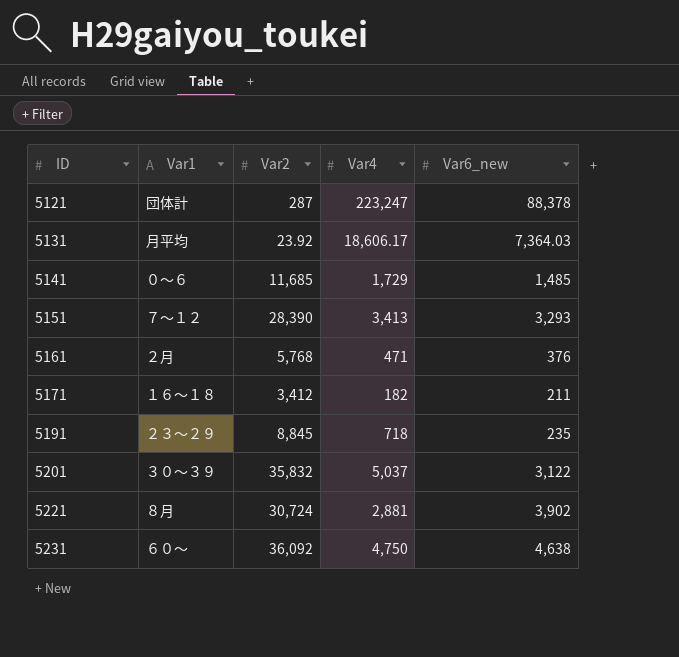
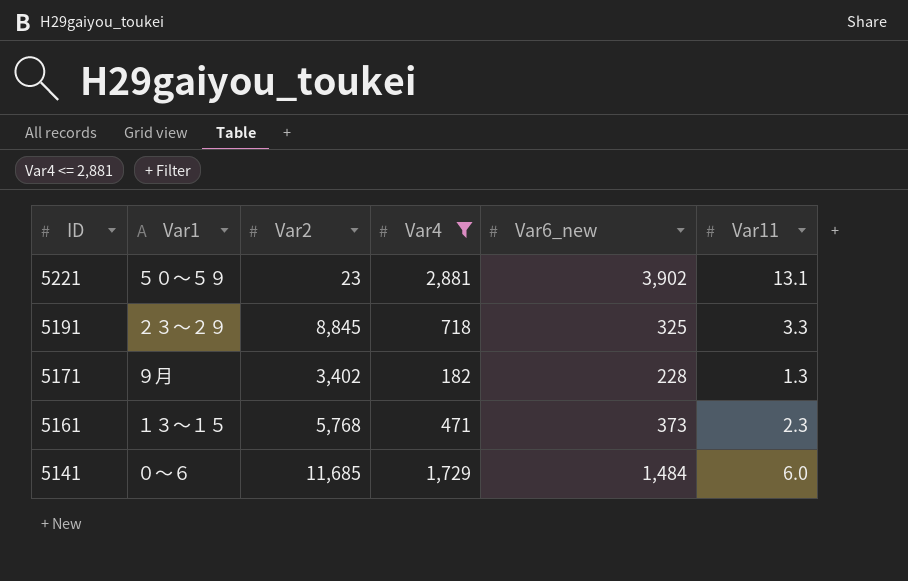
filter: none -> Var4 <= 2,881
row order: ID ascending -> ID descending
column Var11 | position: none -> 6
5221 | Var1: ８月 -> ５０～５９
5221 | Var2: 30,724 -> 23
5191 | Var6_new: 235 -> 325
5171 | Var1: １６～１８ -> ９月
5171 | Var2: 3,412 -> 3,402
5171 | Var6_new: 211 -> 228
5161 | Var1: ２月 -> １３～１５
5161 | Var6_new: 376 -> 373
5141 | Var6_new: 1,485 -> 1,484

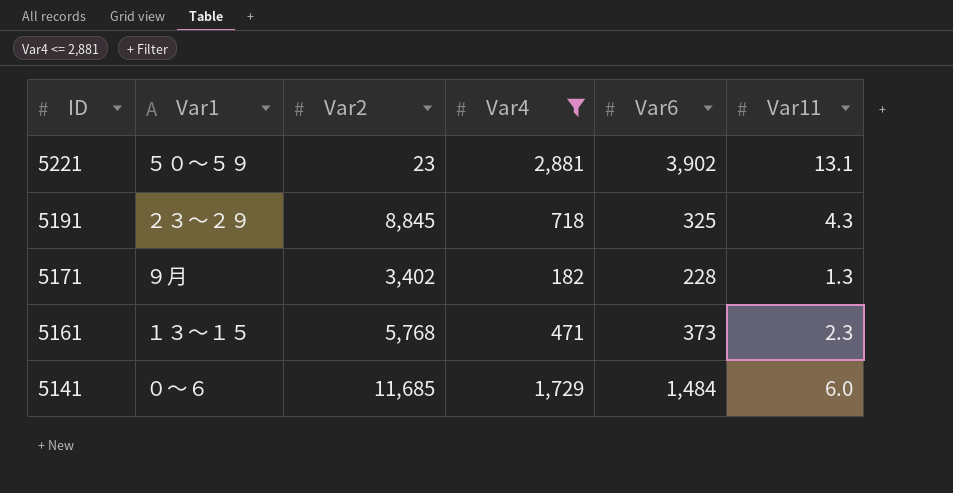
column name: Var6_new -> Var6
5191 | Var11: 3.3 -> 4.3

